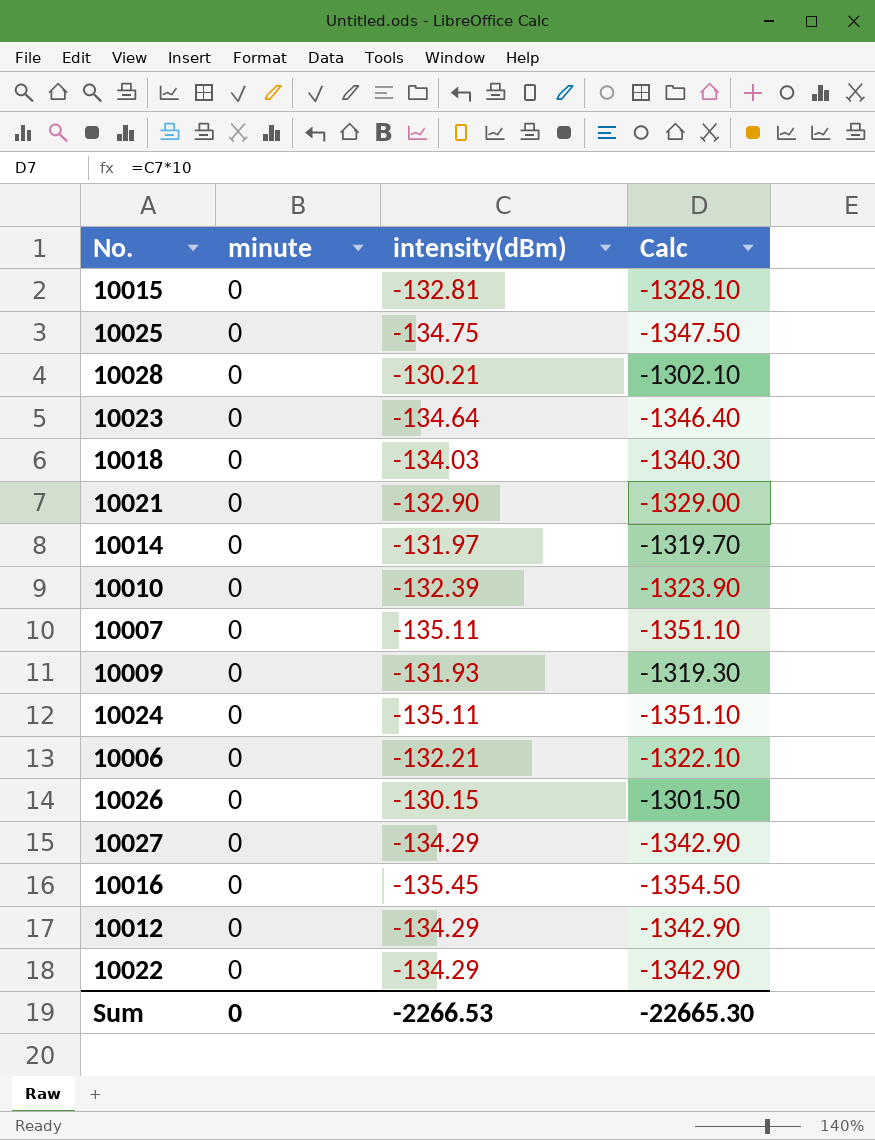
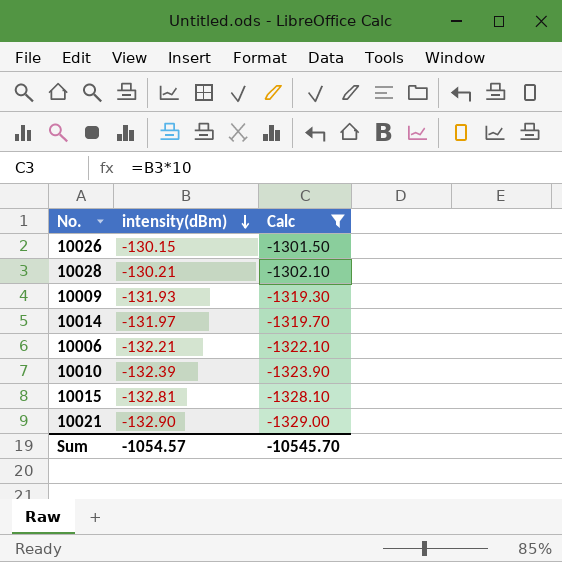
filter: none -> Calc >= -1329.00
row order: none -> intensity(dBm) descending
column minute | position: 2 -> none
Sum | intensity(dBm): -2266.53 -> -1054.57
Sum | Calc: -22665.30 -> -10545.70

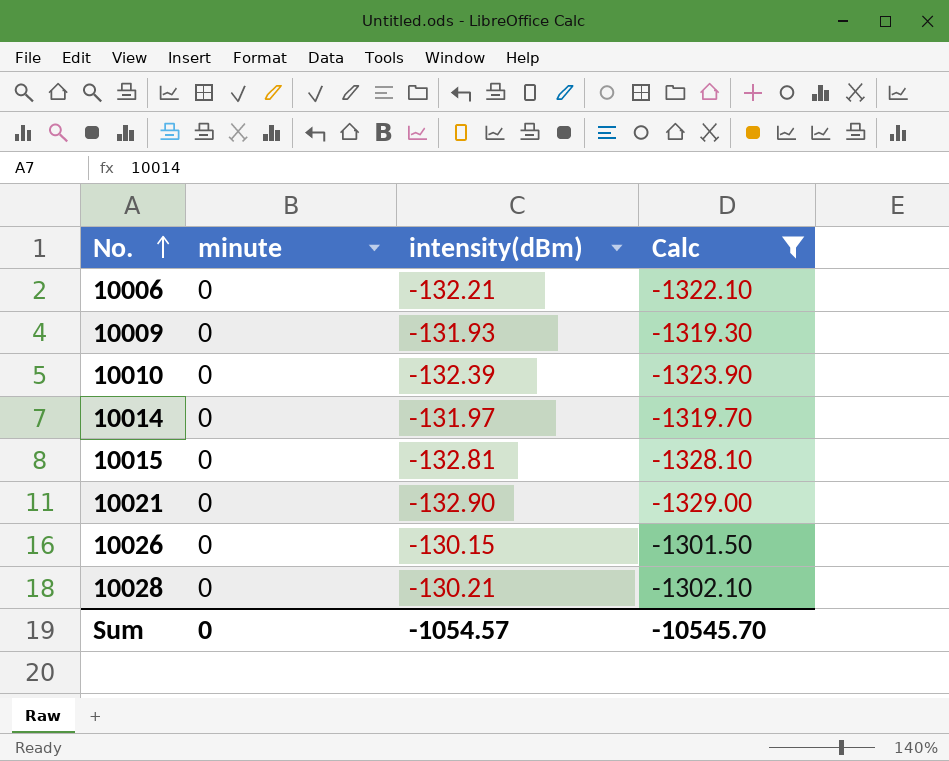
row order: intensity(dBm) descending -> No. ascending
column minute | position: none -> 2

